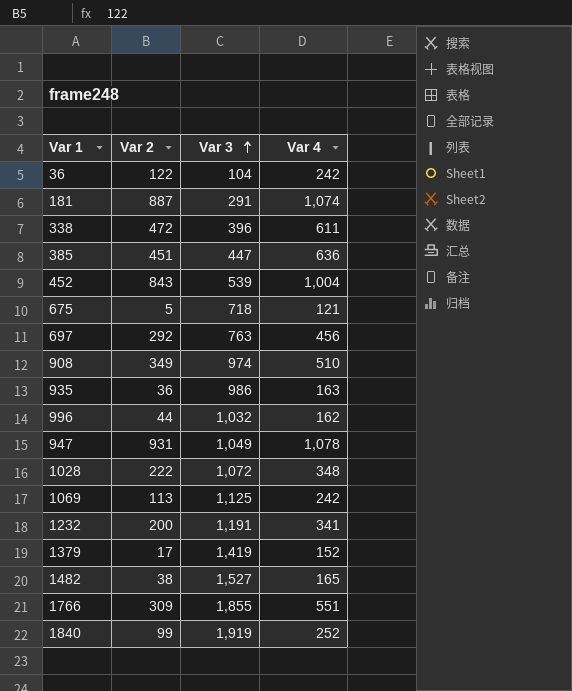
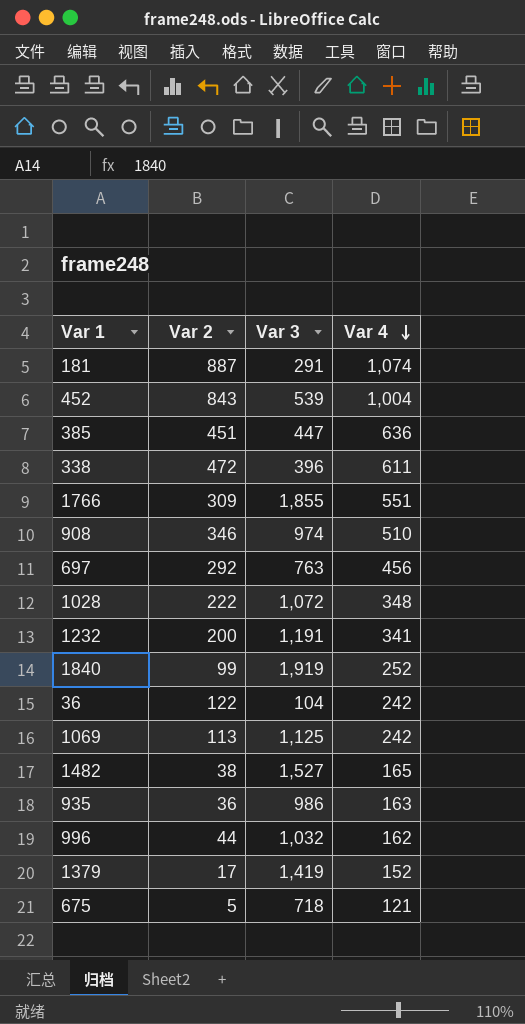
row order: Var 3 ascending -> Var 4 descending
row 947: 931 | 1,049 | 1,078 -> none
908 | Var 2: 349 -> 346

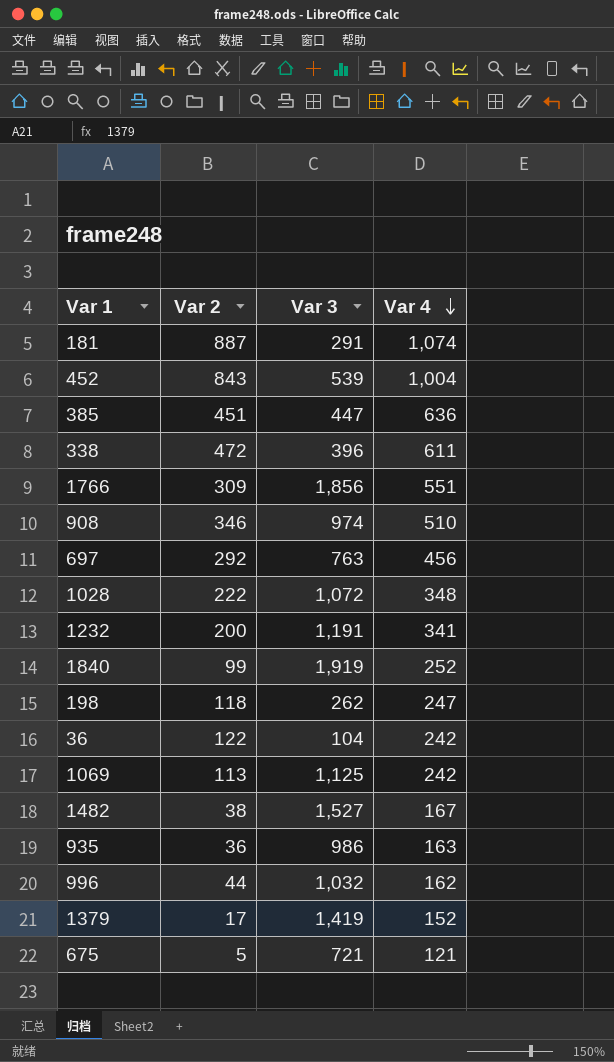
1766 | Var 3: 1,855 -> 1,856
row 198: none -> 118 | 262 | 247
1482 | Var 4: 165 -> 167
675 | Var 3: 718 -> 721

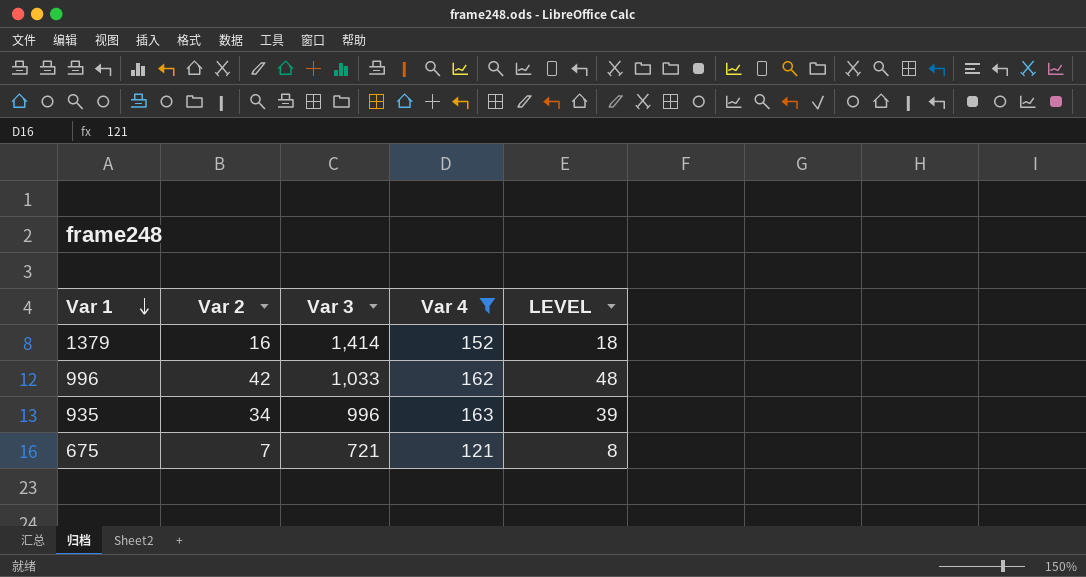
filter: none -> Var 4 <= 163
row order: Var 4 descending -> Var 1 descending
column LEVEL | formula: none -> [Var 2] * 1.15
1379 | Var 2: 17 -> 16
1379 | Var 3: 1,419 -> 1,414
996 | Var 2: 44 -> 42
996 | Var 3: 1,032 -> 1,033
935 | Var 2: 36 -> 34
935 | Var 3: 986 -> 996
675 | Var 2: 5 -> 7

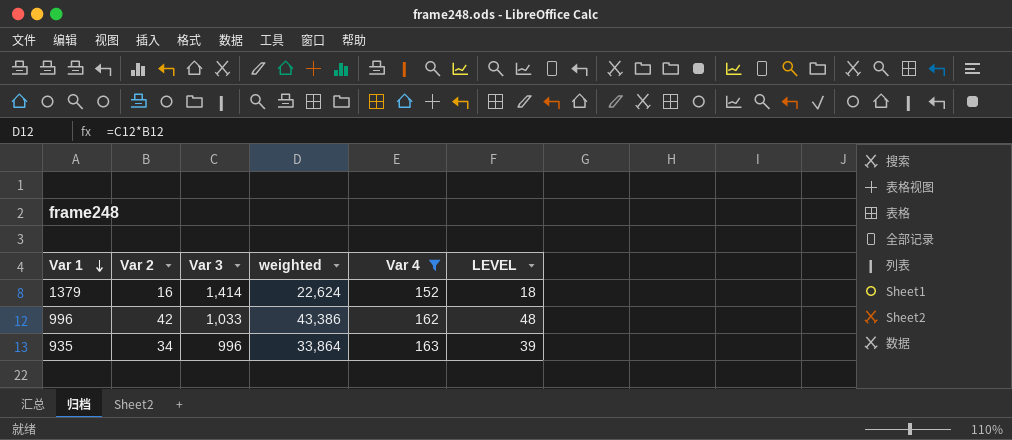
column weighted | formula: none -> [Var 2] * [Var 3]
row 675: 7 | 721 | 121 | 8 -> none

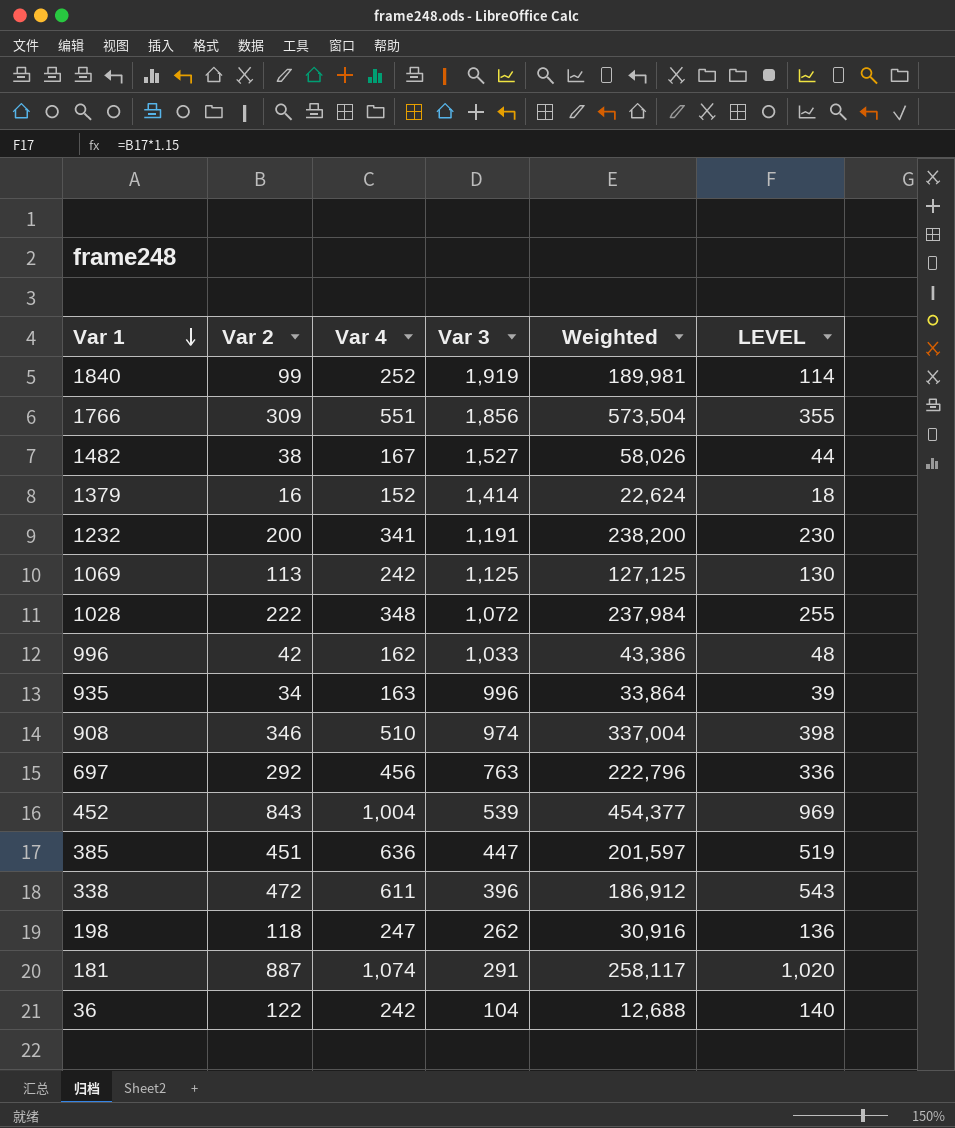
filter: Var 4 <= 163 -> none
column Var 4 | position: 5 -> 3
column name: weighted -> Weighted

